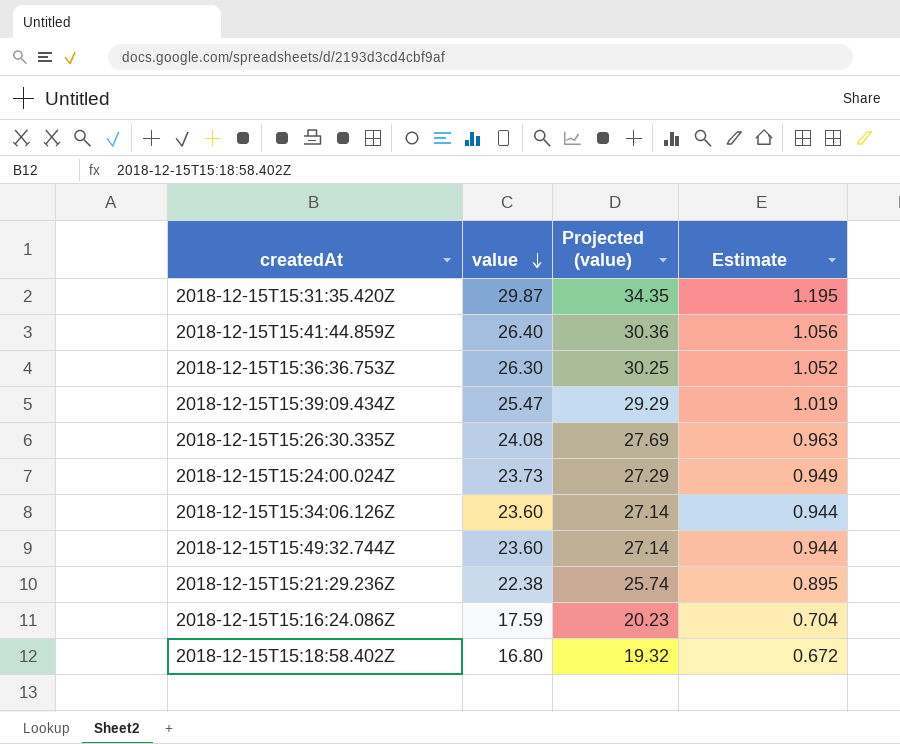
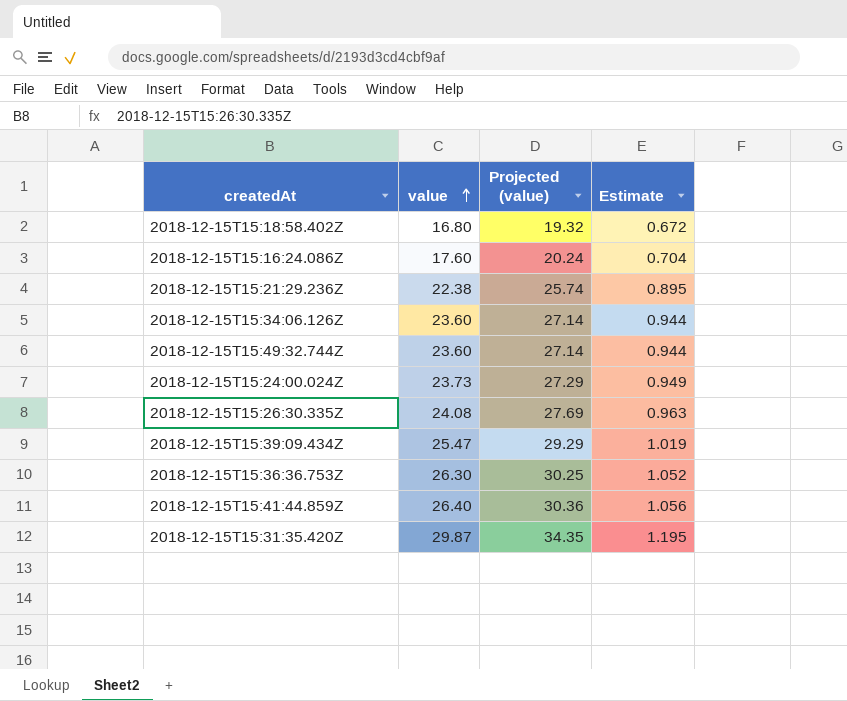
row order: value descending -> value ascending
2018-12-15T15:16:24.086Z | value: 17.59 -> 17.60
2018-12-15T15:16:24.086Z | Projected (value): 20.23 -> 20.24

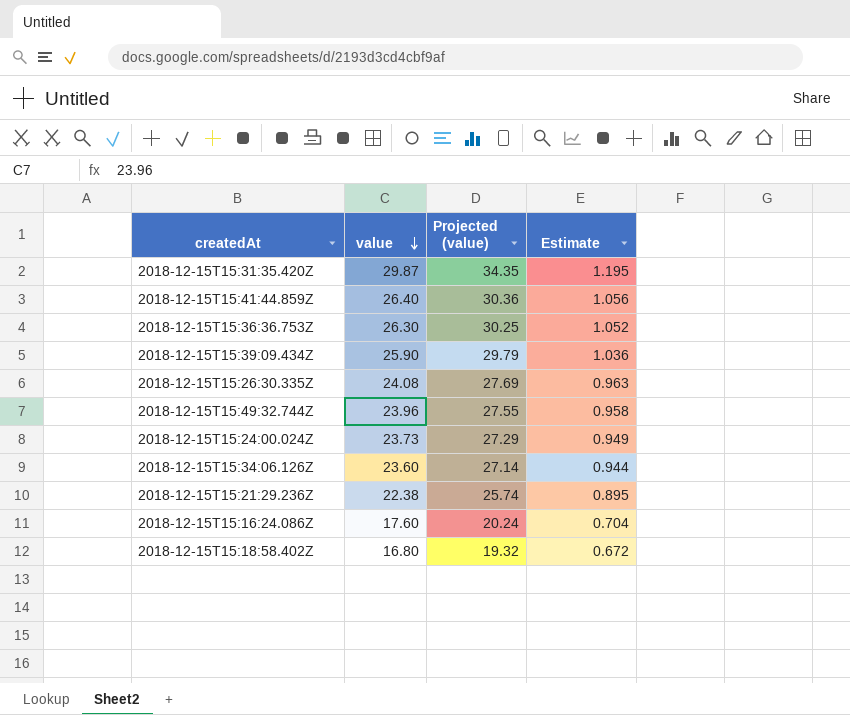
row order: value ascending -> value descending
2018-12-15T15:39:09.434Z | value: 25.47 -> 25.90
2018-12-15T15:39:09.434Z | Projected (value): 29.29 -> 29.79
2018-12-15T15:39:09.434Z | Estimate: 1.019 -> 1.036
2018-12-15T15:49:32.744Z | value: 23.60 -> 23.96
2018-12-15T15:49:32.744Z | Projected (value): 27.14 -> 27.55
2018-12-15T15:49:32.744Z | Estimate: 0.944 -> 0.958

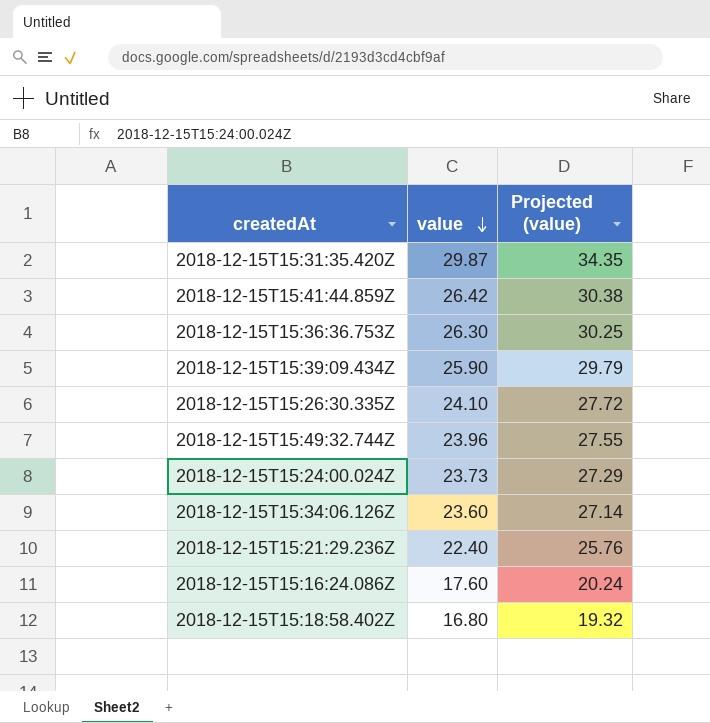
column Estimate | formula: [value] * 0.04 -> none
2018-12-15T15:41:44.859Z | value: 26.40 -> 26.42
2018-12-15T15:41:44.859Z | Projected (value): 30.36 -> 30.38
2018-12-15T15:26:30.335Z | value: 24.08 -> 24.10
2018-12-15T15:26:30.335Z | Projected (value): 27.69 -> 27.72
2018-12-15T15:21:29.236Z | value: 22.38 -> 22.40
2018-12-15T15:21:29.236Z | Projected (value): 25.74 -> 25.76

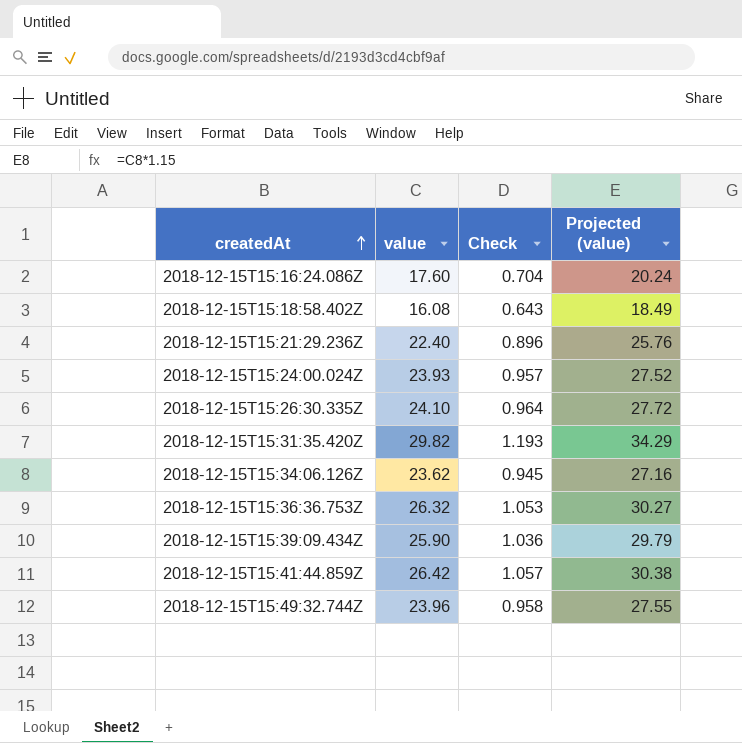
row order: value descending -> createdAt ascending
column Check | formula: none -> [value] * 0.04
2018-12-15T15:18:58.402Z | value: 16.80 -> 16.08
2018-12-15T15:18:58.402Z | Projected (value): 19.32 -> 18.49
2018-12-15T15:24:00.024Z | value: 23.73 -> 23.93
2018-12-15T15:24:00.024Z | Projected (value): 27.29 -> 27.52
2018-12-15T15:31:35.420Z | value: 29.87 -> 29.82
2018-12-15T15:31:35.420Z | Projected (value): 34.35 -> 34.29
2018-12-15T15:34:06.126Z | value: 23.60 -> 23.62
2018-12-15T15:34:06.126Z | Projected (value): 27.14 -> 27.16
2018-12-15T15:36:36.753Z | value: 26.30 -> 26.32
2018-12-15T15:36:36.753Z | Projected (value): 30.25 -> 30.27

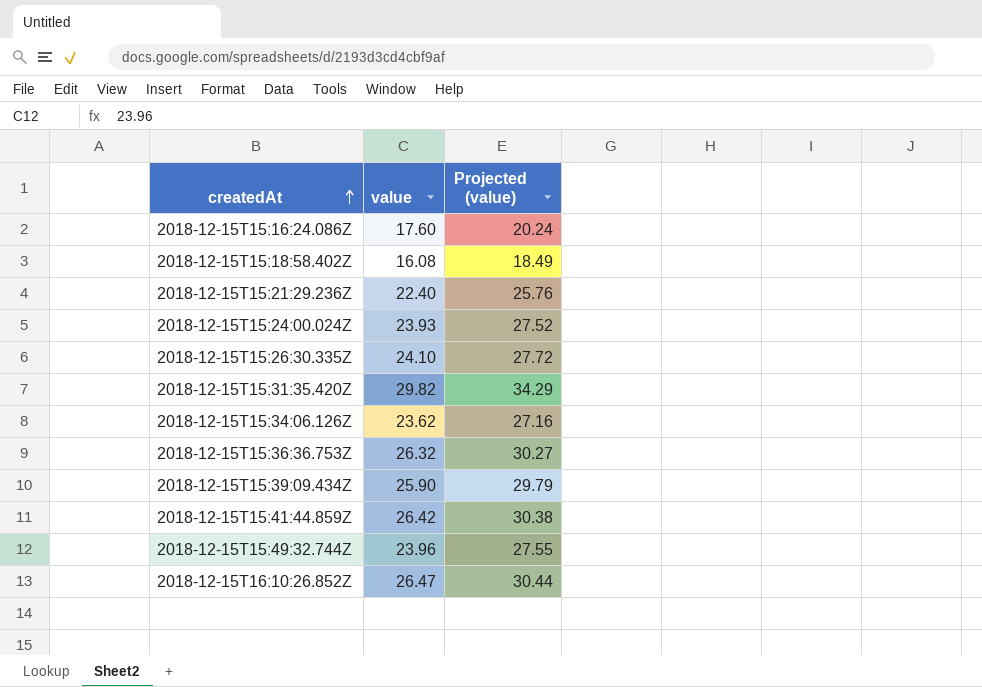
column Check | formula: [value] * 0.04 -> none
row 2018-12-15T16:10:26.852Z: none -> 26.47 | 30.44

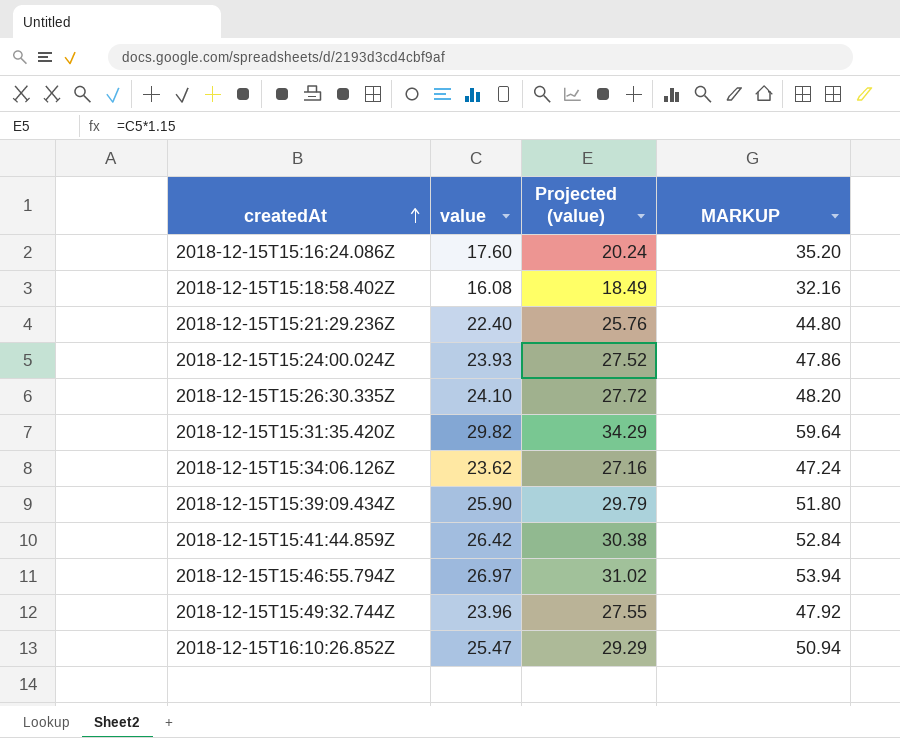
column MARKUP | formula: none -> [value] * 2
row 2018-12-15T15:36:36.753Z: 26.32 | 30.27 -> none
row 2018-12-15T15:46:55.794Z: none -> 26.97 | 31.02 | 53.94
2018-12-15T16:10:26.852Z | value: 26.47 -> 25.47
2018-12-15T16:10:26.852Z | Projected (value): 30.44 -> 29.29

